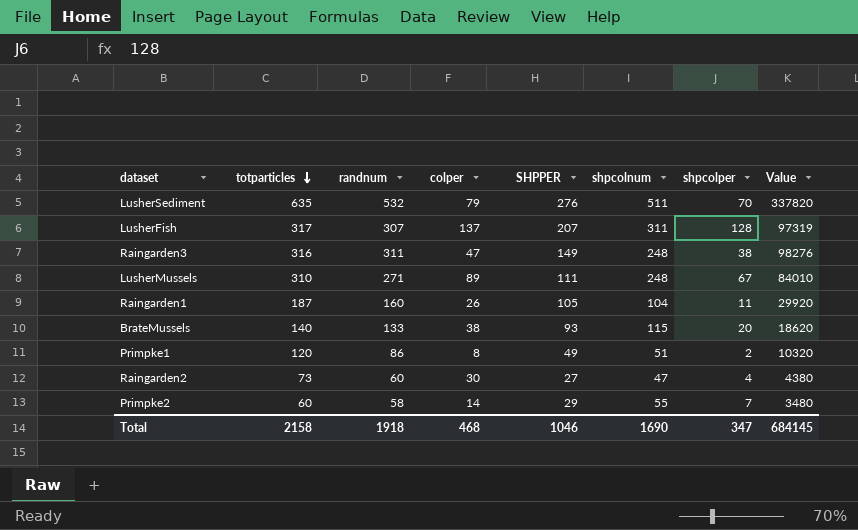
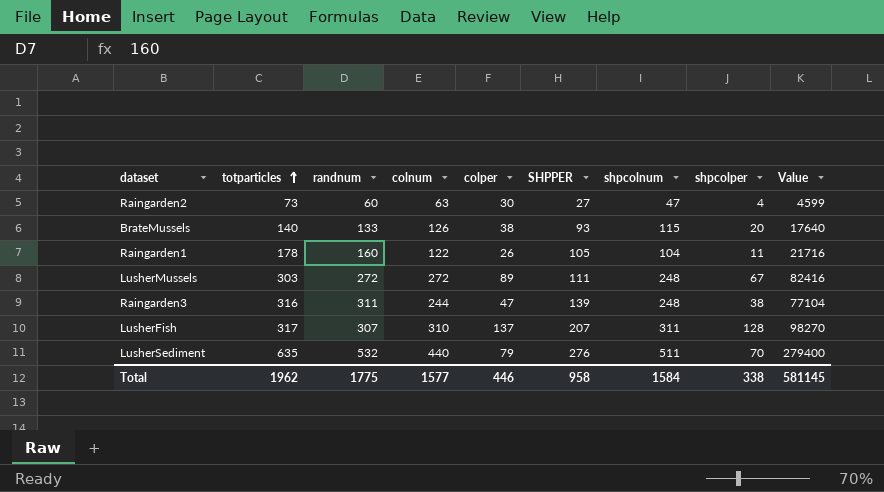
row order: totparticles descending -> totparticles ascending
column colnum | position: none -> 4
column Value | formula: [totparticles] * [randnum] -> [totparticles] * [colnum]
row Primpke1: 120 | 86 | 8 | 49 | 51 | 2 | 10320 -> none
row Primpke2: 60 | 58 | 14 | 29 | 55 | 7 | 3480 -> none
Raingarden1 | totparticles: 187 -> 178
LusherMussels | totparticles: 310 -> 303
LusherMussels | randnum: 271 -> 272
Raingarden3 | SHPPER: 149 -> 139
Total | totparticles: 2158 -> 1962
Total | randnum: 1918 -> 1775
Total | colper: 468 -> 446
Total | SHPPER: 1046 -> 958
Total | shpcolnum: 1690 -> 1584
Total | shpcolper: 347 -> 338
Total | Value: 684145 -> 581145

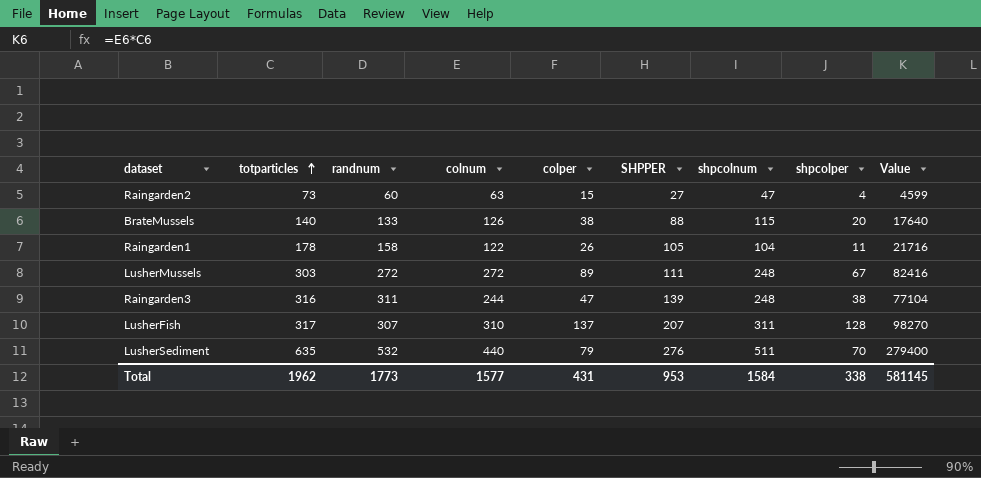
Raingarden2 | colper: 30 -> 15
BrateMussels | SHPPER: 93 -> 88
Raingarden1 | randnum: 160 -> 158
Total | randnum: 1775 -> 1773
Total | colper: 446 -> 431
Total | SHPPER: 958 -> 953

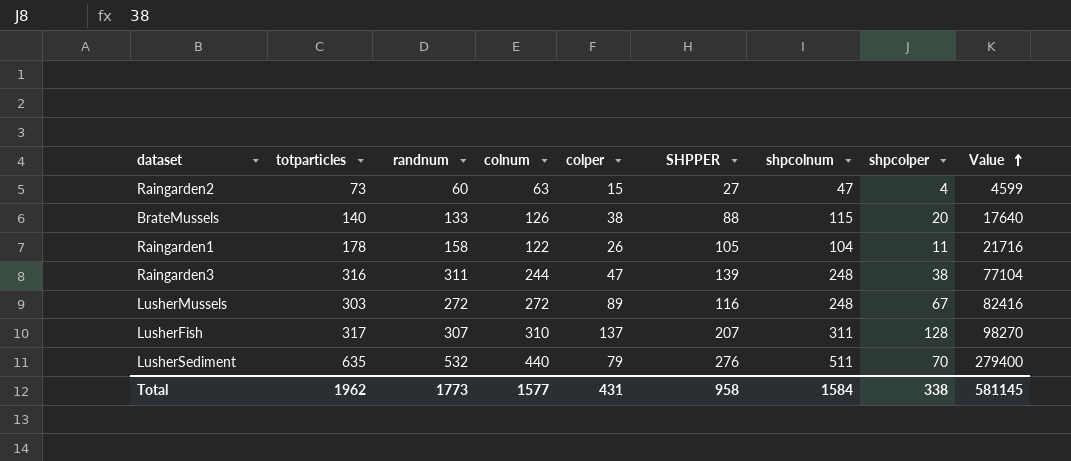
row order: totparticles ascending -> Value ascending
LusherMussels | SHPPER: 111 -> 116
Total | SHPPER: 953 -> 958

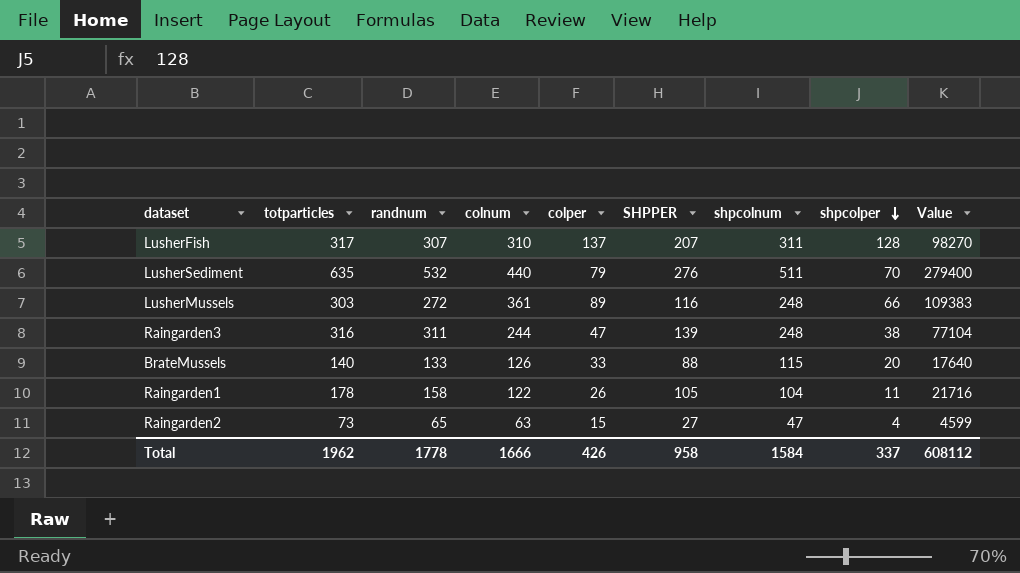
row order: Value ascending -> shpcolper descending
LusherMussels | colnum: 272 -> 361
LusherMussels | shpcolper: 67 -> 66
LusherMussels | Value: 82416 -> 109383
BrateMussels | colper: 38 -> 33
Raingarden2 | randnum: 60 -> 65
Total | randnum: 1773 -> 1778
Total | colnum: 1577 -> 1666
Total | colper: 431 -> 426
Total | shpcolper: 338 -> 337
Total | Value: 581145 -> 608112

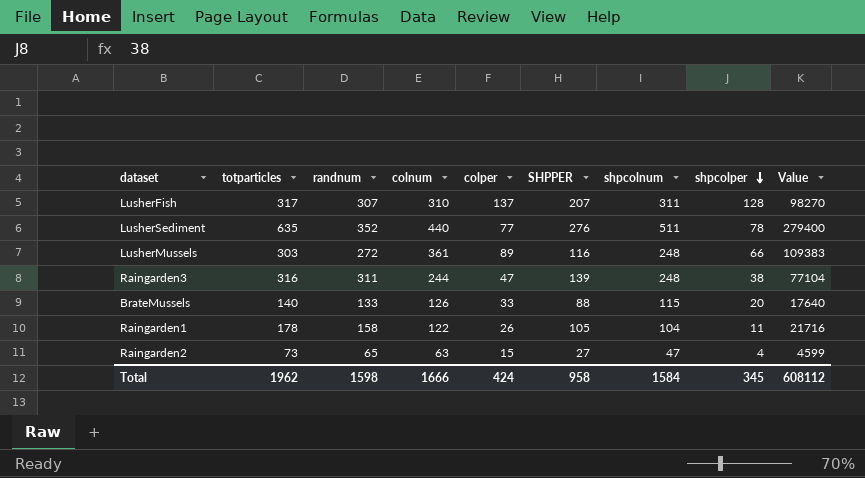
LusherSediment | randnum: 532 -> 352
LusherSediment | colper: 79 -> 77
LusherSediment | shpcolper: 70 -> 78
Total | randnum: 1778 -> 1598
Total | colper: 426 -> 424
Total | shpcolper: 337 -> 345

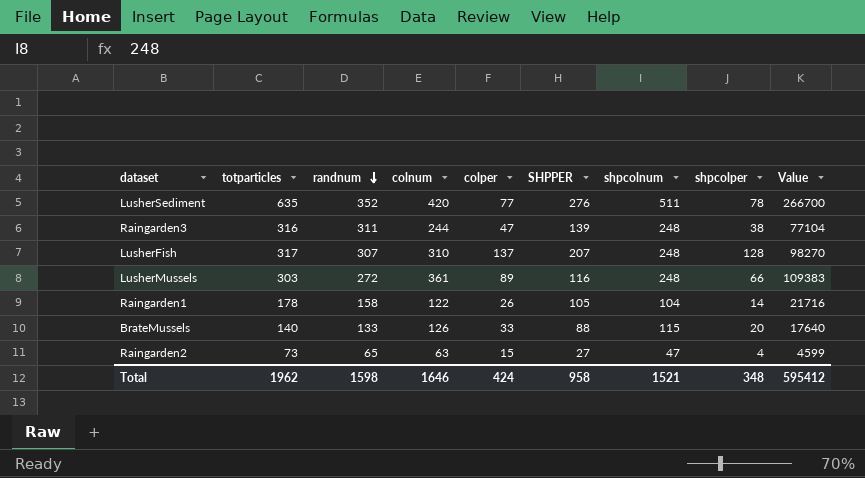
row order: shpcolper descending -> randnum descending
LusherSediment | colnum: 440 -> 420
LusherSediment | Value: 279400 -> 266700
LusherFish | shpcolnum: 311 -> 248
Raingarden1 | shpcolper: 11 -> 14
Total | colnum: 1666 -> 1646
Total | shpcolnum: 1584 -> 1521
Total | shpcolper: 345 -> 348
Total | Value: 608112 -> 595412

